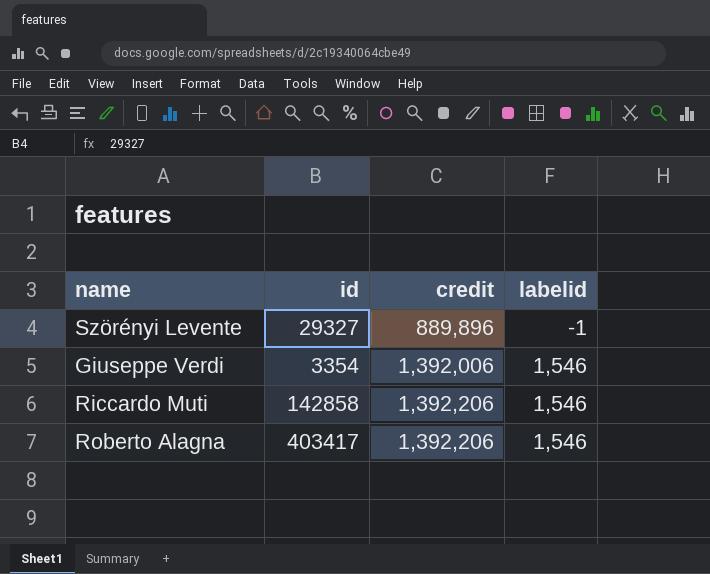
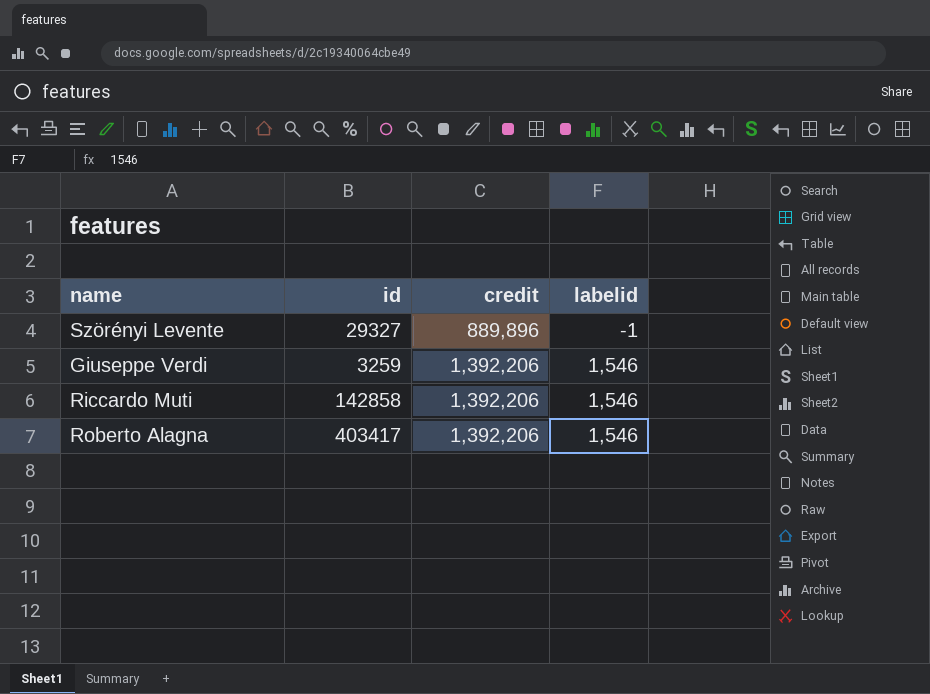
Giuseppe Verdi | id: 3354 -> 3259
Giuseppe Verdi | credit: 1,392,006 -> 1,392,206

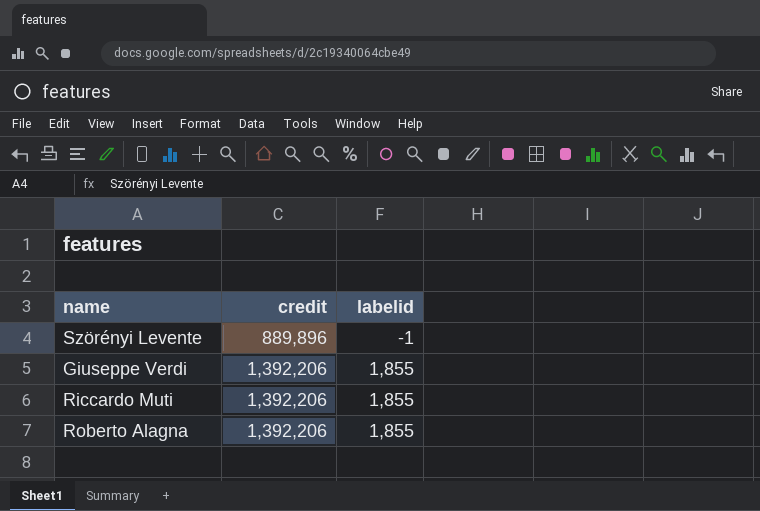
column id | position: 2 -> none
Giuseppe Verdi | labelid: 1,546 -> 1,855
Riccardo Muti | labelid: 1,546 -> 1,855
Roberto Alagna | labelid: 1,546 -> 1,855

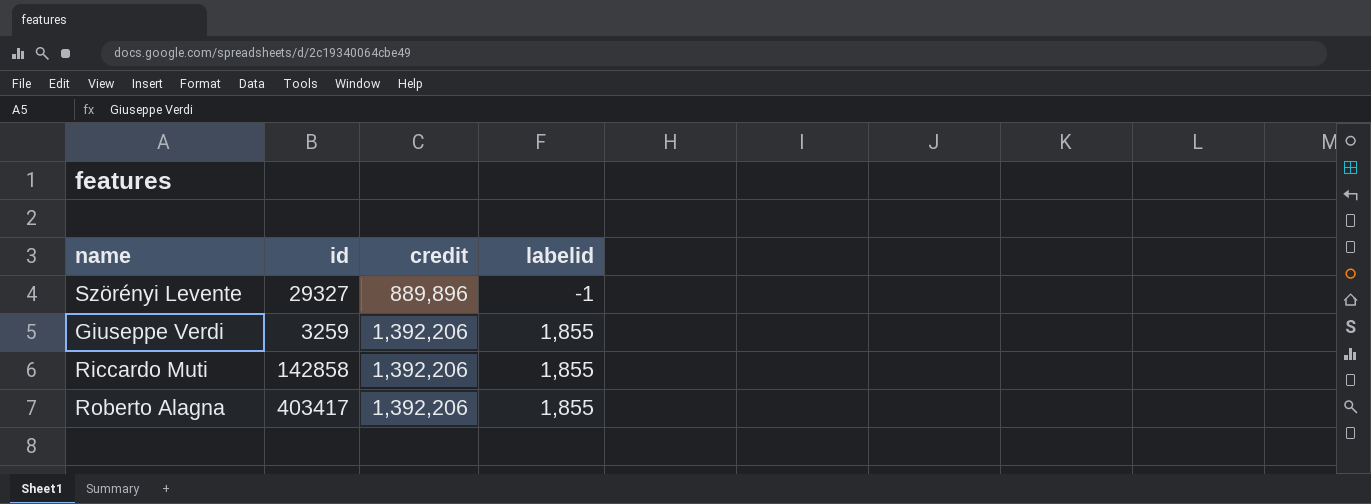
column id | position: none -> 2

